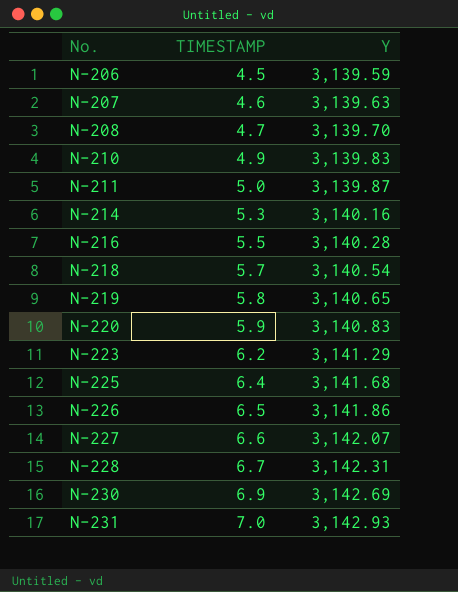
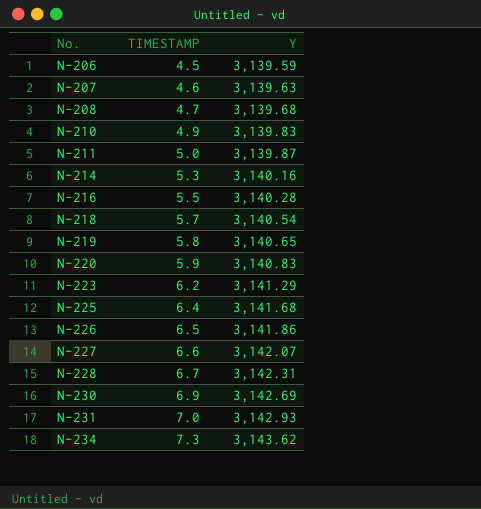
N-208 | Y: 3,139.70 -> 3,139.68
row N-234: none -> 7.3 | 3,143.62

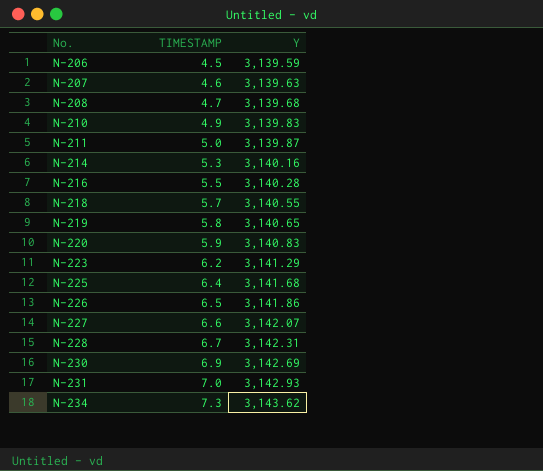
N-218 | Y: 3,140.54 -> 3,140.55

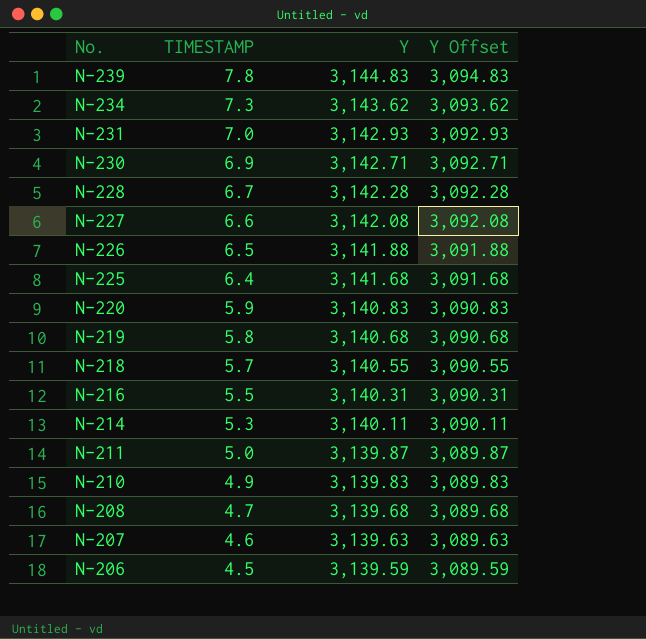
row order: No. ascending -> No. descending
column Y Offset | formula: none -> [Y] - 50
row N-223: 6.2 | 3,141.29 -> none
row N-239: none -> 7.8 | 3,144.83 | 3,094.83
N-230 | Y: 3,142.69 -> 3,142.71
N-228 | Y: 3,142.31 -> 3,142.28
N-227 | Y: 3,142.07 -> 3,142.08
N-226 | Y: 3,141.86 -> 3,141.88
N-219 | Y: 3,140.65 -> 3,140.68
N-216 | Y: 3,140.28 -> 3,140.31
N-214 | Y: 3,140.16 -> 3,140.11

